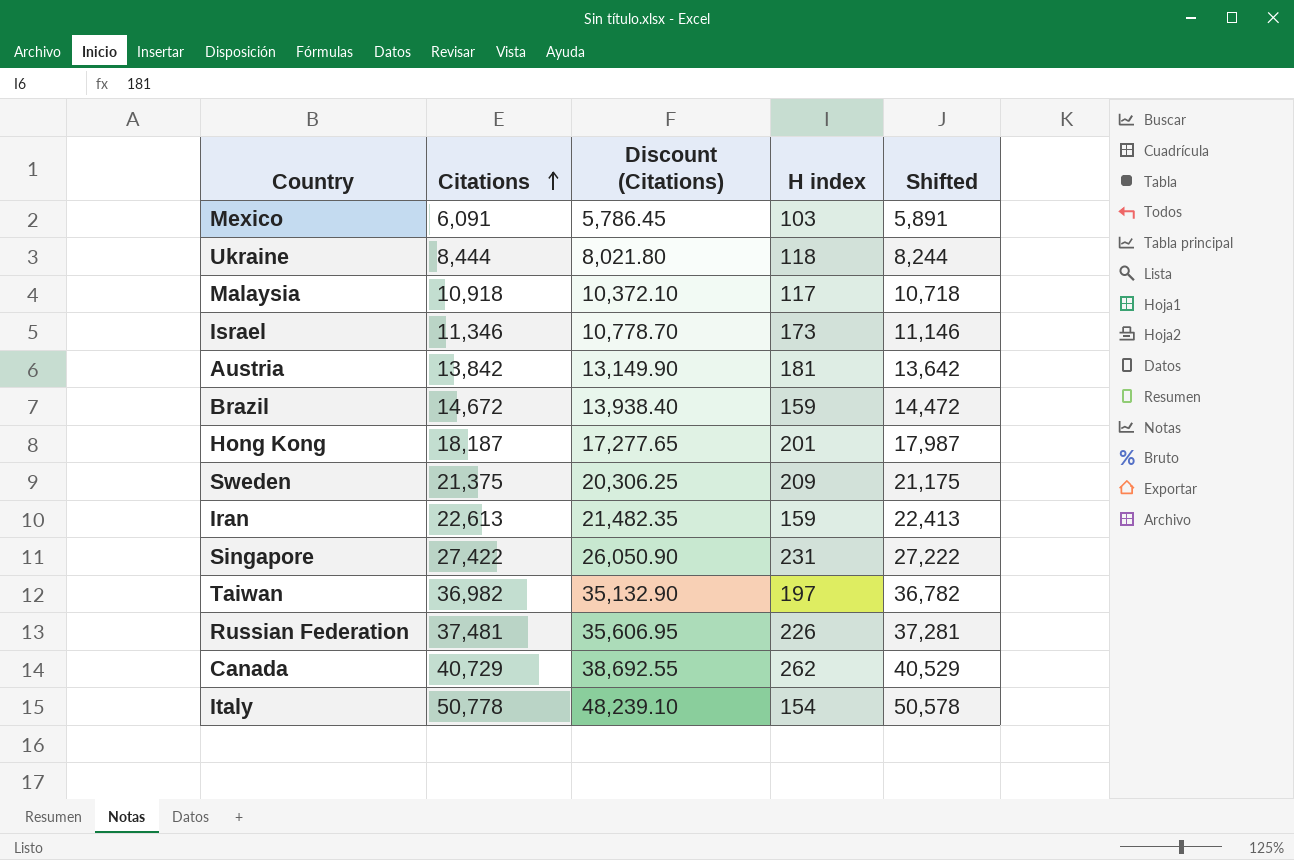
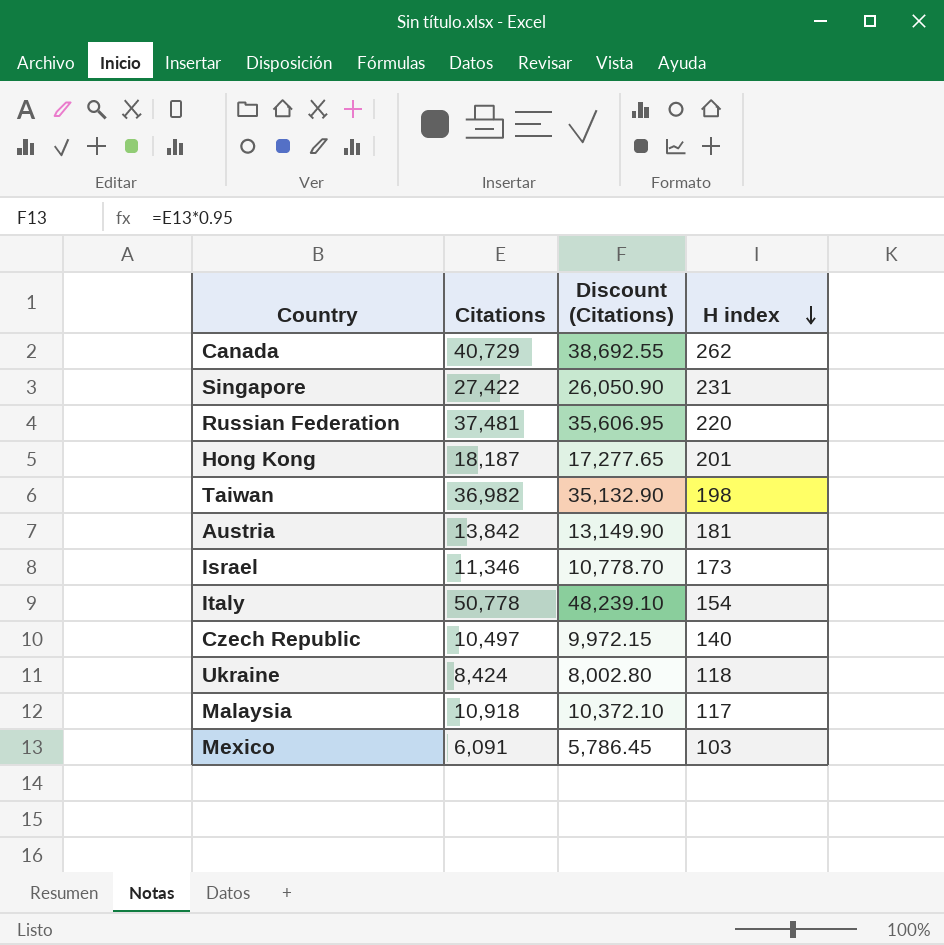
row order: Citations ascending -> H index descending
column Shifted | formula: [Citations] - 200 -> none
row Brazil: 14,672 | 13,938.40 | 159 | 14,472 -> none
row Sweden: 21,375 | 20,306.25 | 209 | 21,175 -> none
row Iran: 22,613 | 21,482.35 | 159 | 22,413 -> none
Russian Federation | H index: 226 -> 220
Taiwan | H index: 197 -> 198
row Czech Republic: none -> 10,497 | 9,972.15 | 140
Ukraine | Citations: 8,444 -> 8,424
Ukraine | Discount (Citations): 8,021.80 -> 8,002.80

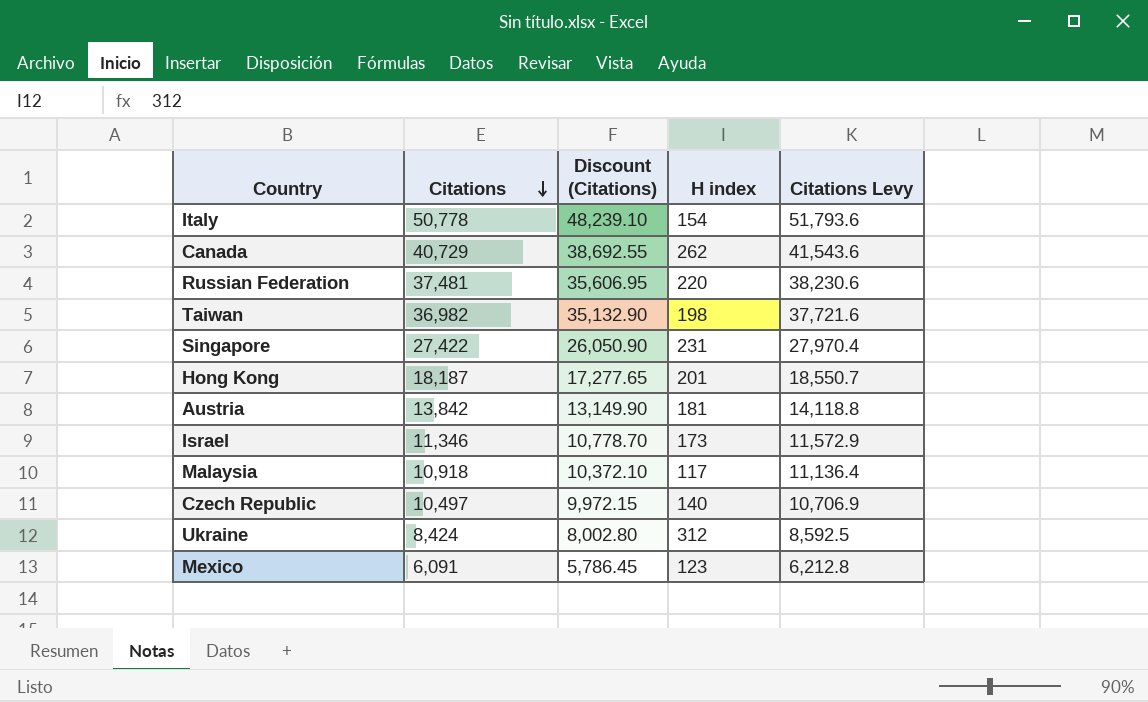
row order: H index descending -> Citations descending
column Citations Levy | formula: none -> [Citations] * 1.02
Ukraine | H index: 118 -> 312
Mexico | H index: 103 -> 123

